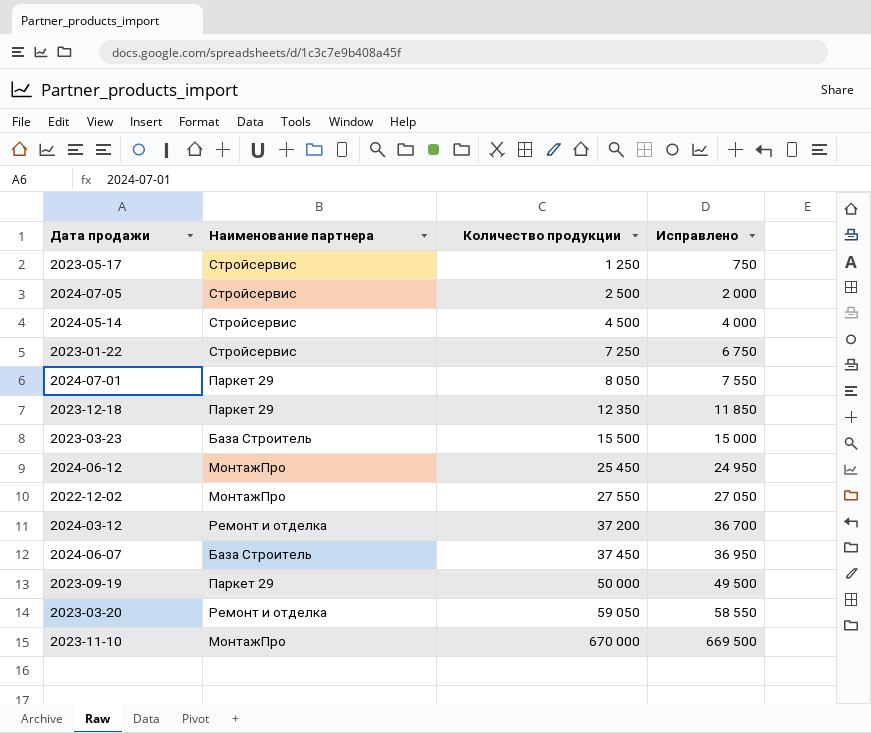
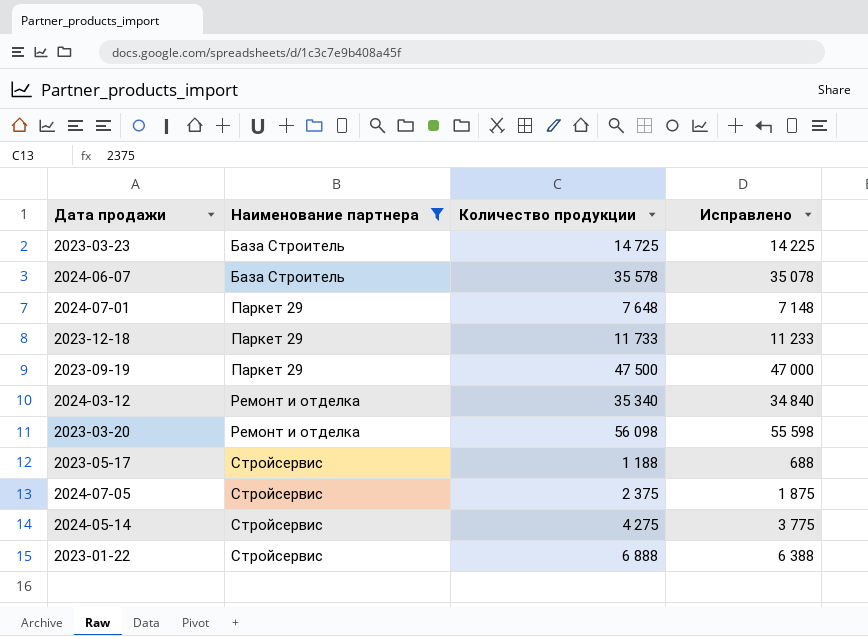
filter: none -> Наименование партнера != МонтажПро
row order: Количество продукции ascending -> Наименование партнера ascending
2023-03-23 | Количество продукции: 15 500 -> 14 725
2023-03-23 | Исправлено: 15 000 -> 14 225
2024-06-07 | Количество продукции: 37 450 -> 35 578
2024-06-07 | Исправлено: 36 950 -> 35 078
2024-07-01 | Количество продукции: 8 050 -> 7 648
2024-07-01 | Исправлено: 7 550 -> 7 148
2023-12-18 | Количество продукции: 12 350 -> 11 733
2023-12-18 | Исправлено: 11 850 -> 11 233
2023-09-19 | Количество продукции: 50 000 -> 47 500
2023-09-19 | Исправлено: 49 500 -> 47 000
2024-03-12 | Количество продукции: 37 200 -> 35 340
2024-03-12 | Исправлено: 36 700 -> 34 840
2023-03-20 | Количество продукции: 59 050 -> 56 098
2023-03-20 | Исправлено: 58 550 -> 55 598
2023-05-17 | Количество продукции: 1 250 -> 1 188
2023-05-17 | Исправлено: 750 -> 688
2024-07-05 | Количество продукции: 2 500 -> 2 375
2024-07-05 | Исправлено: 2 000 -> 1 875
2024-05-14 | Количество продукции: 4 500 -> 4 275
2024-05-14 | Исправлено: 4 000 -> 3 775
2023-01-22 | Количество продукции: 7 250 -> 6 888
2023-01-22 | Исправлено: 6 750 -> 6 388

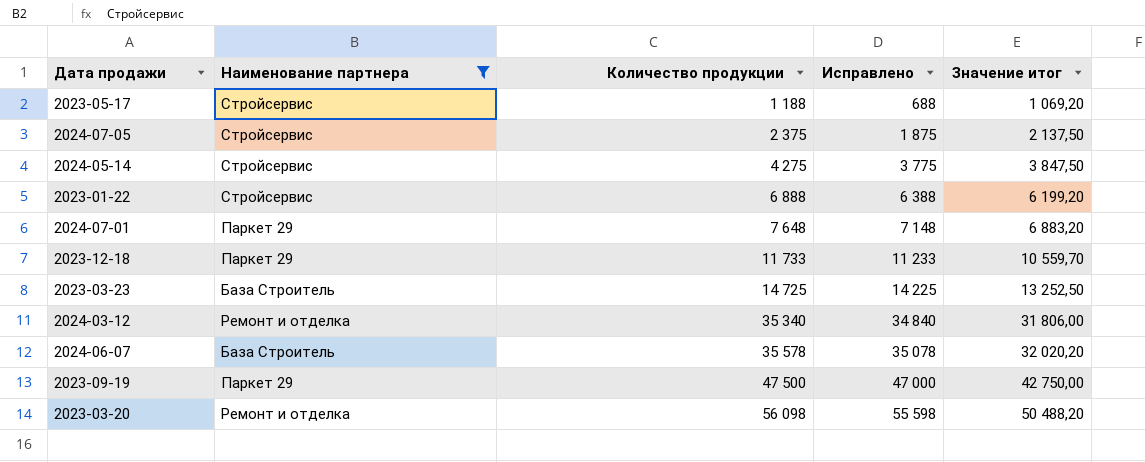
row order: Наименование партнера ascending -> Количество продукции ascending
column Значение итог | formula: none -> [Количество продукции] * 0,9

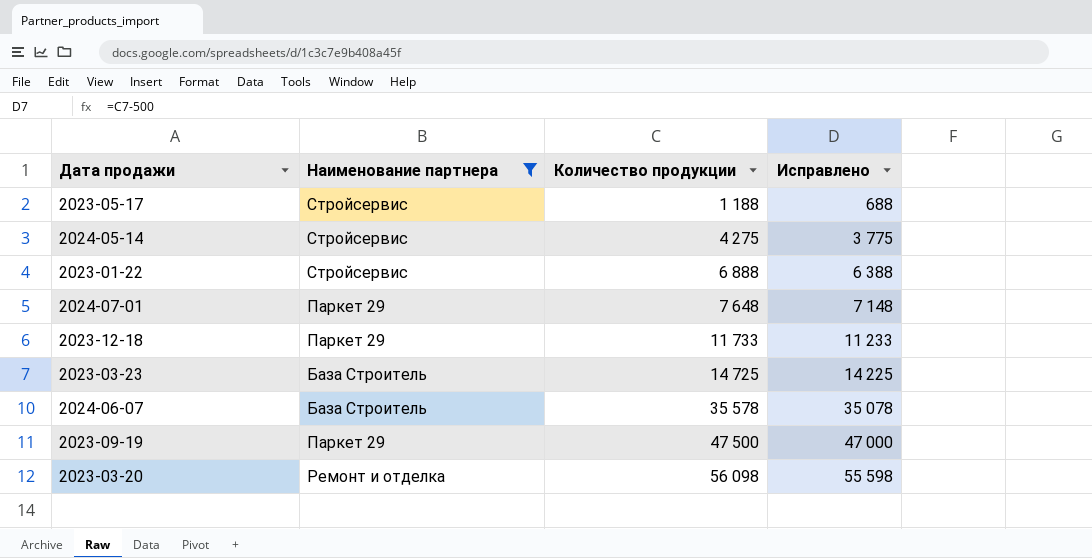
column Значение итог | formula: [Количество продукции] * 0,9 -> none
row 2024-07-05: Стройсервис | 2 375 | 1 875 | 2 137,50 -> none
row 2024-03-12: Ремонт и отделка | 35 340 | 34 840 | 31 806,00 -> none

